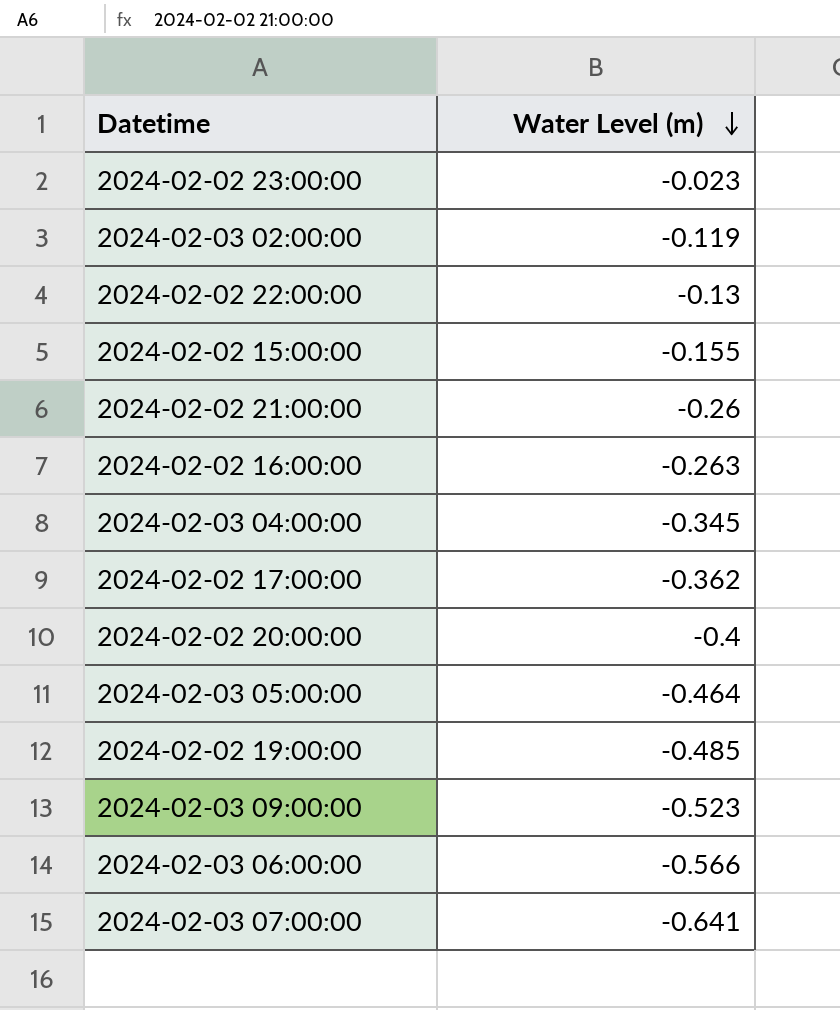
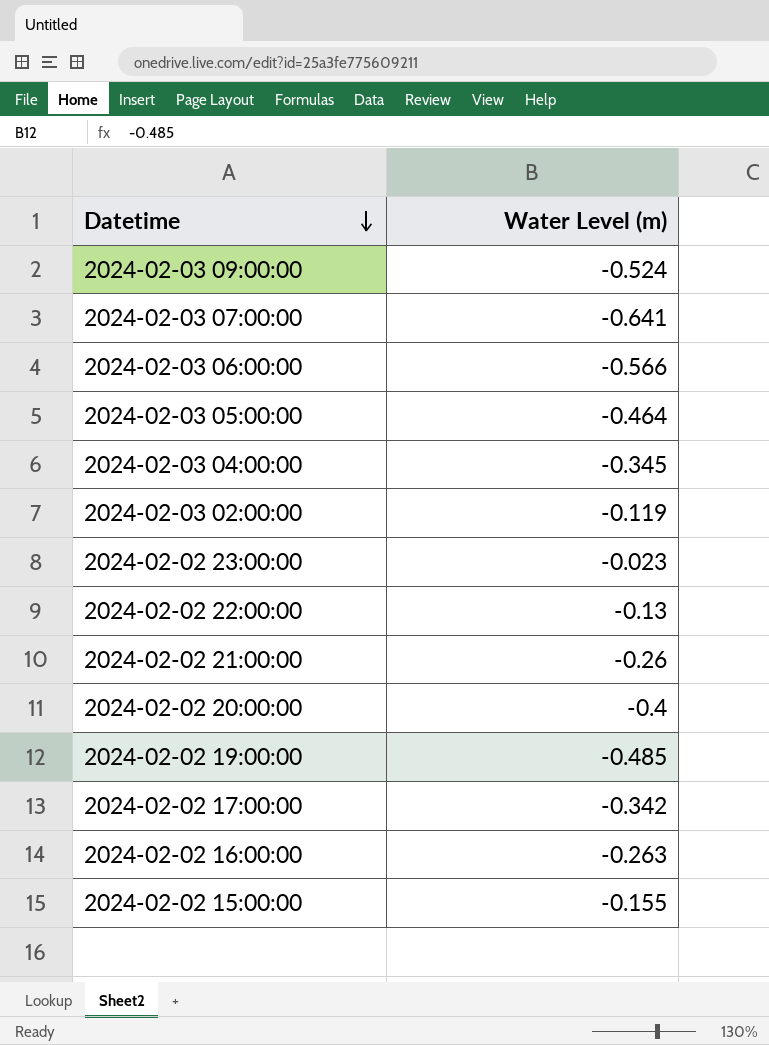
row order: Water Level (m) descending -> Datetime descending
2024-02-03 09:00:00 | Water Level (m): -0.523 -> -0.524
2024-02-02 17:00:00 | Water Level (m): -0.362 -> -0.342

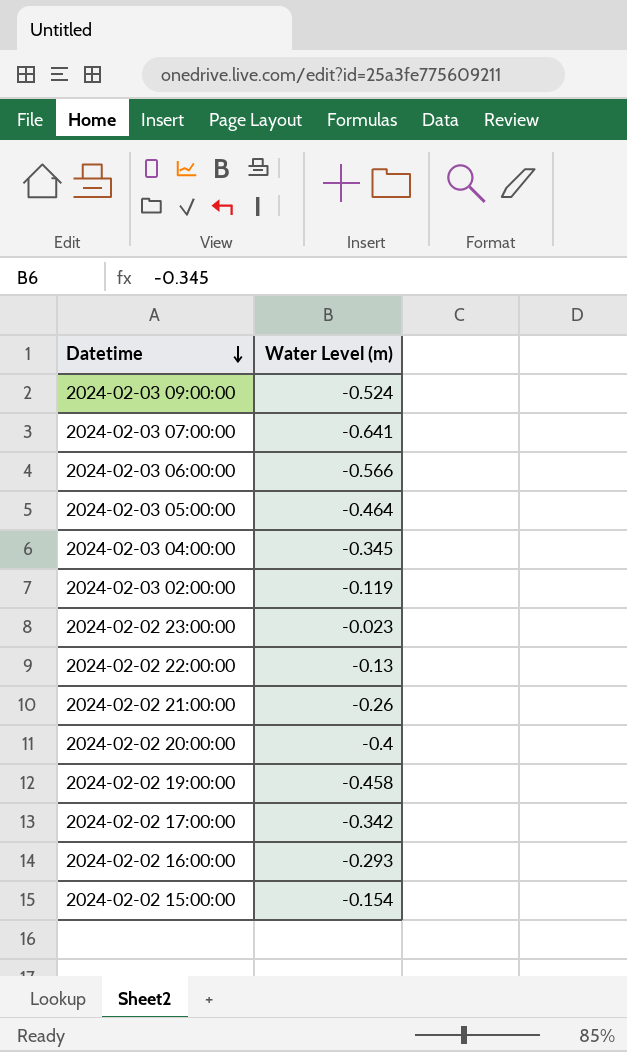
2024-02-02 19:00:00 | Water Level (m): -0.485 -> -0.458
2024-02-02 16:00:00 | Water Level (m): -0.263 -> -0.293
2024-02-02 15:00:00 | Water Level (m): -0.155 -> -0.154

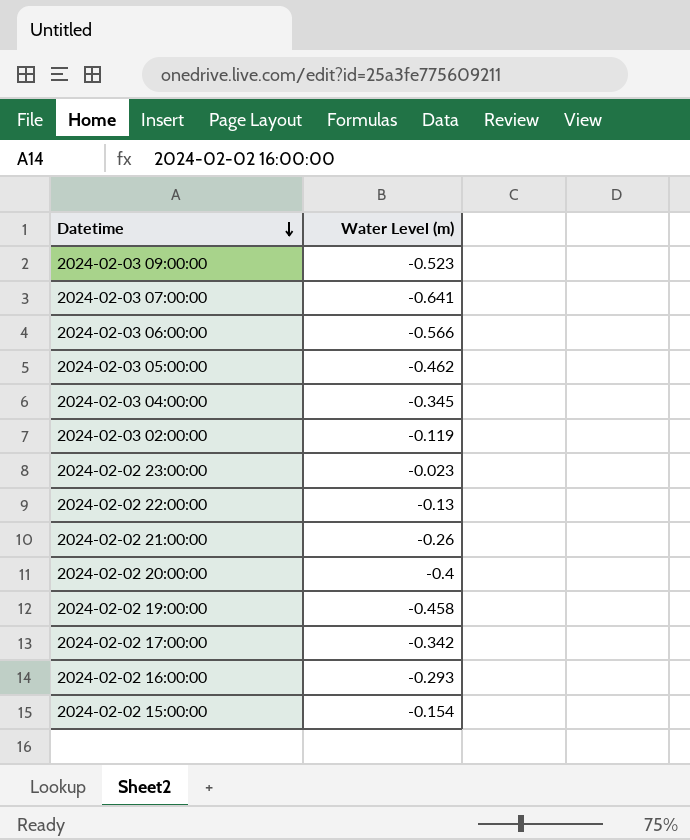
2024-02-03 09:00:00 | Water Level (m): -0.524 -> -0.523
2024-02-03 05:00:00 | Water Level (m): -0.464 -> -0.462

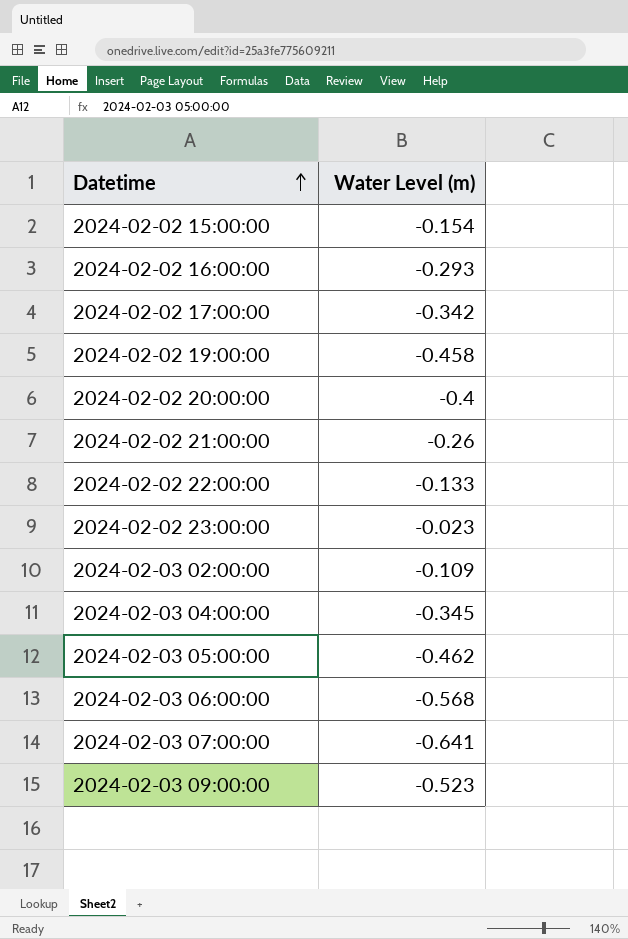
row order: Datetime descending -> Datetime ascending
2024-02-02 22:00:00 | Water Level (m): -0.13 -> -0.133
2024-02-03 02:00:00 | Water Level (m): -0.119 -> -0.109
2024-02-03 06:00:00 | Water Level (m): -0.566 -> -0.568

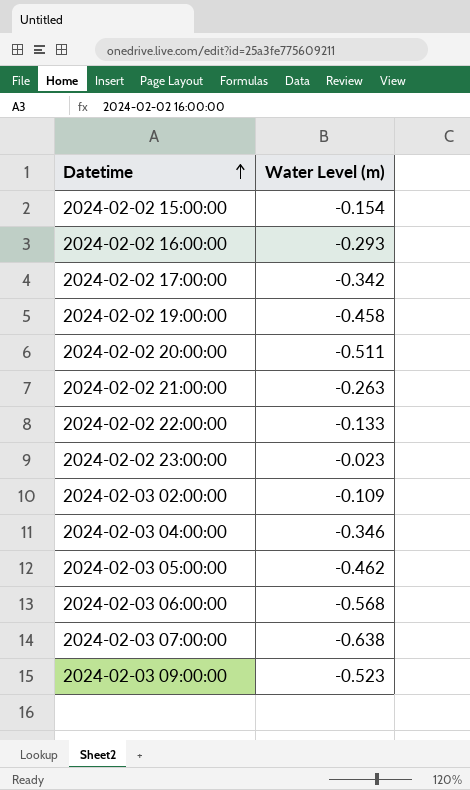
2024-02-02 20:00:00 | Water Level (m): -0.4 -> -0.511
2024-02-02 21:00:00 | Water Level (m): -0.26 -> -0.263
2024-02-03 04:00:00 | Water Level (m): -0.345 -> -0.346
2024-02-03 07:00:00 | Water Level (m): -0.641 -> -0.638

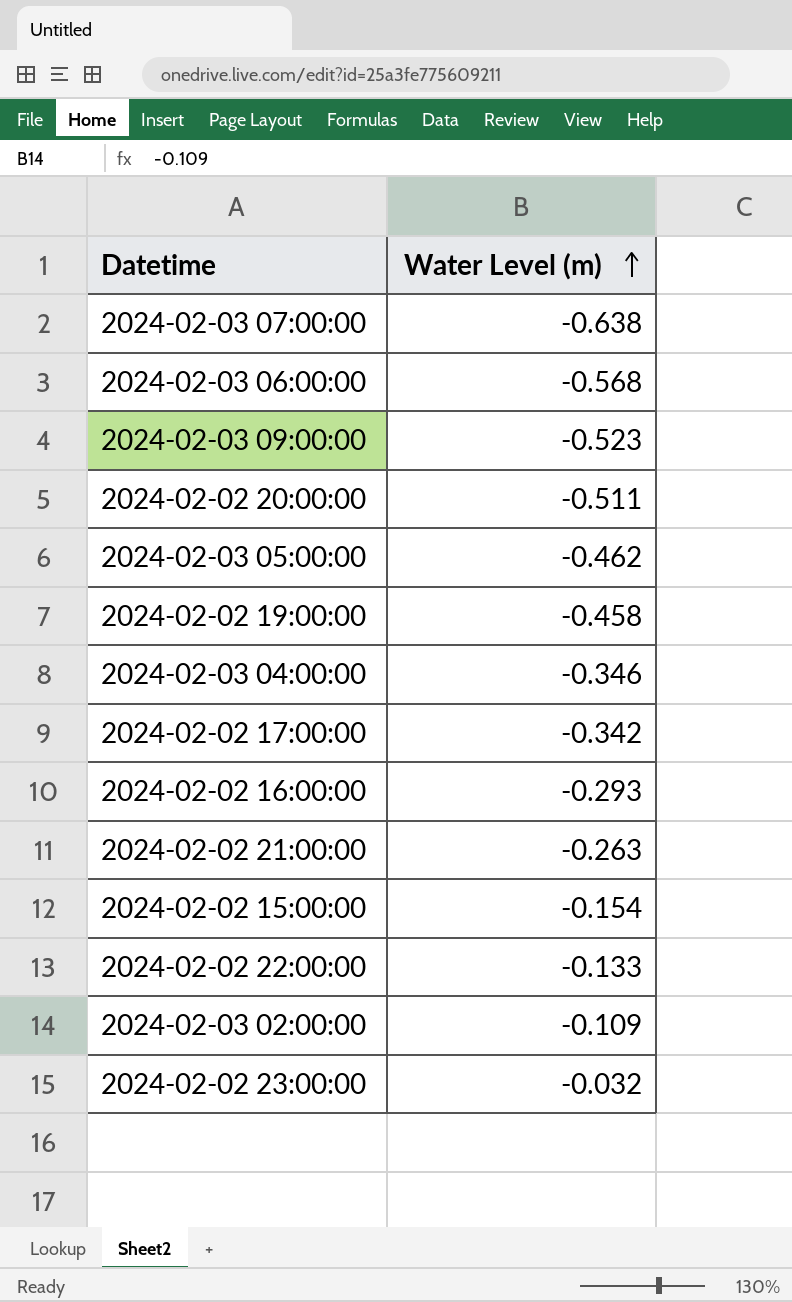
row order: Datetime ascending -> Water Level (m) ascending
2024-02-02 23:00:00 | Water Level (m): -0.023 -> -0.032

